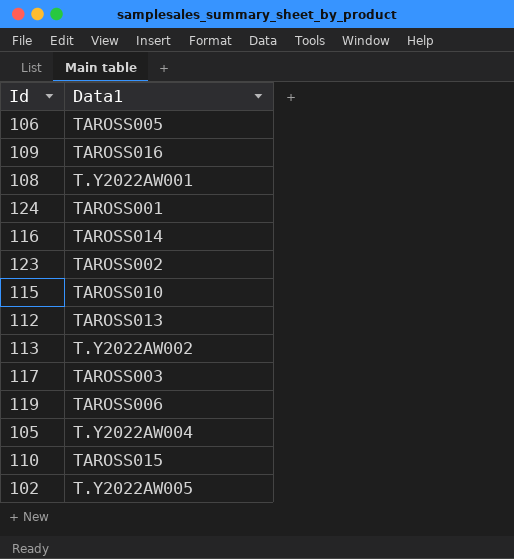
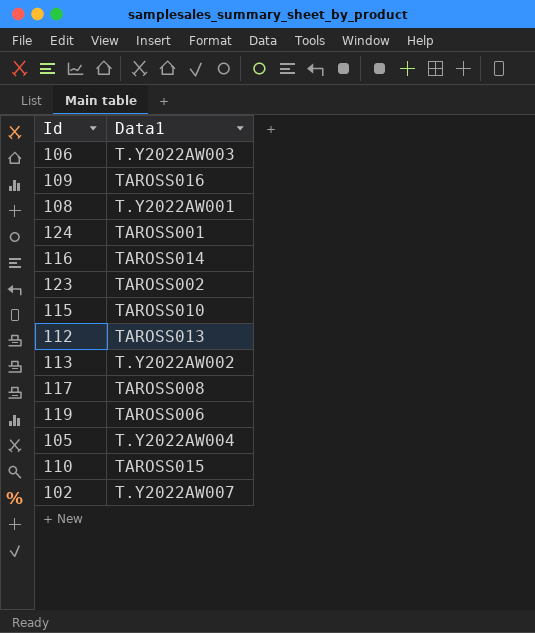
106 | Data1: TAROSS005 -> T.Y2022AW003
117 | Data1: TAROSS003 -> TAROSS008
102 | Data1: T.Y2022AW005 -> T.Y2022AW007

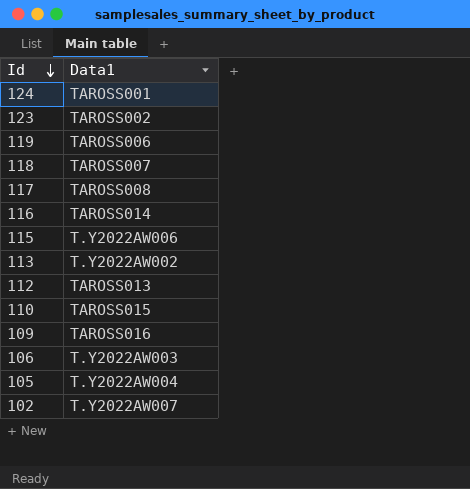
row order: none -> Id descending
row 108: T.Y2022AW001 -> none
row 118: none -> TAROSS007
115 | Data1: TAROSS010 -> T.Y2022AW006

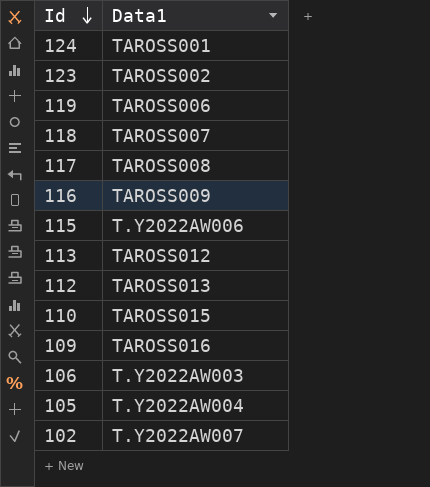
116 | Data1: TAROSS014 -> TAROSS009
113 | Data1: T.Y2022AW002 -> TAROSS012

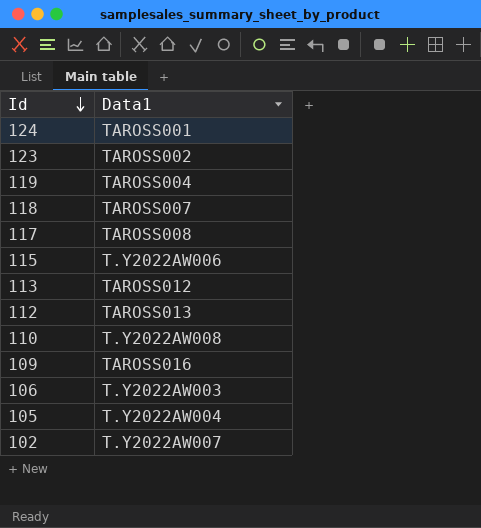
row 116: TAROSS009 -> none
119 | Data1: TAROSS006 -> TAROSS004
110 | Data1: TAROSS015 -> T.Y2022AW008

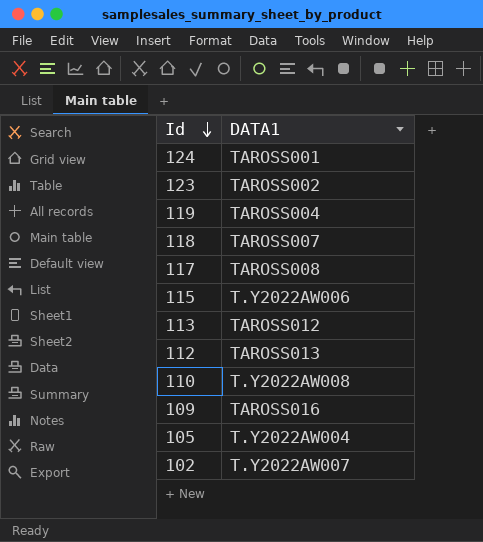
column name: Data1 -> DATA1
row 106: T.Y2022AW003 -> none

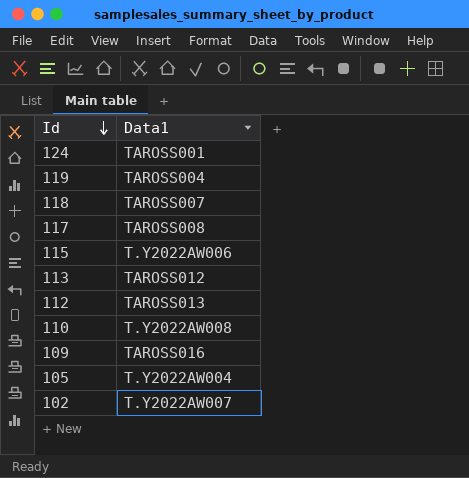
column name: DATA1 -> Data1
row 123: TAROSS002 -> none

